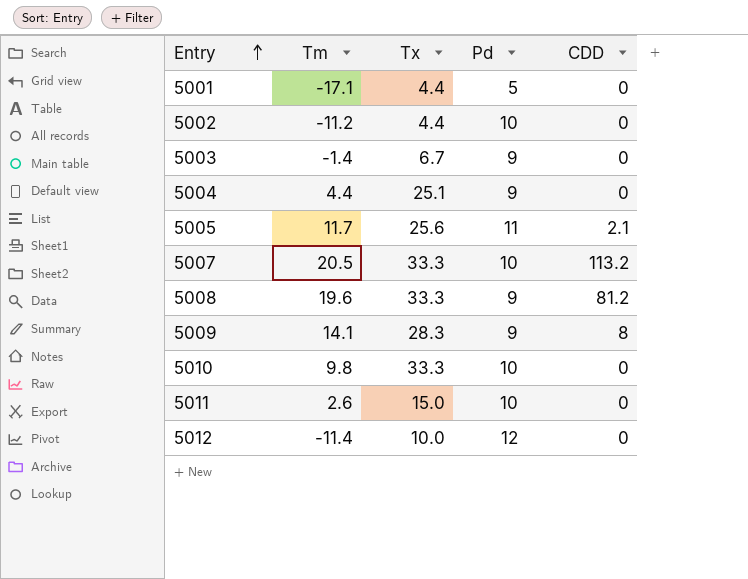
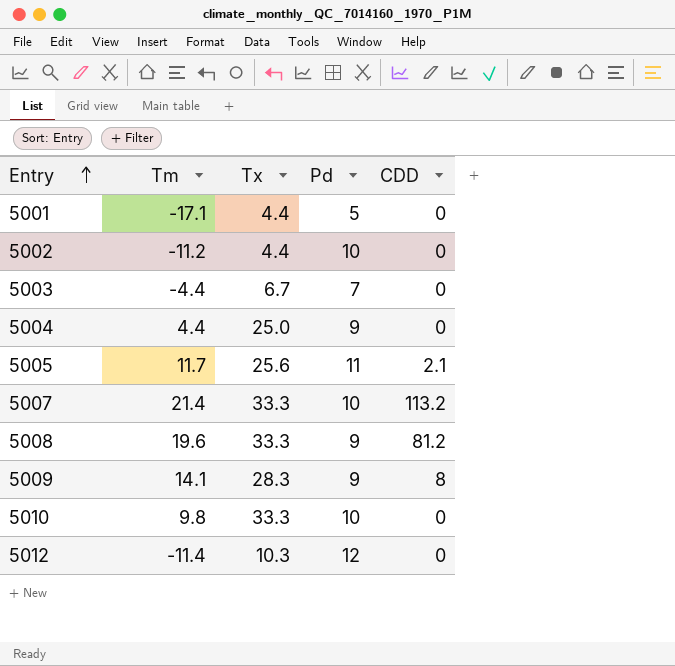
row 5011: 2.6 | 15.0 | 10 | 0 -> none
5003 | Tm: -1.4 -> -4.4
5003 | Pd: 9 -> 7
5004 | Tx: 25.1 -> 25.0
5007 | Tm: 20.5 -> 21.4
5012 | Tx: 10.0 -> 10.3

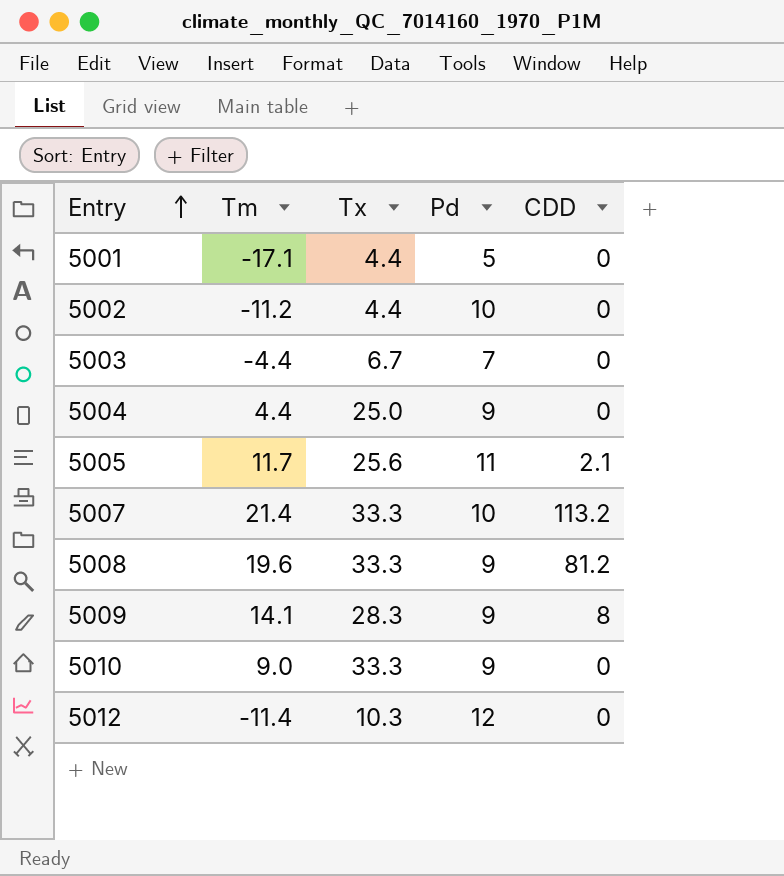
5010 | Tm: 9.8 -> 9.0
5010 | Pd: 10 -> 9

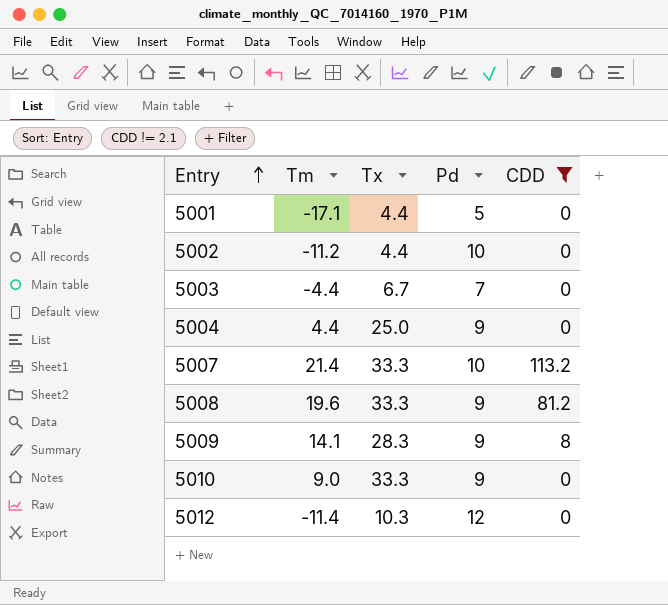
filter: none -> CDD != 2.1

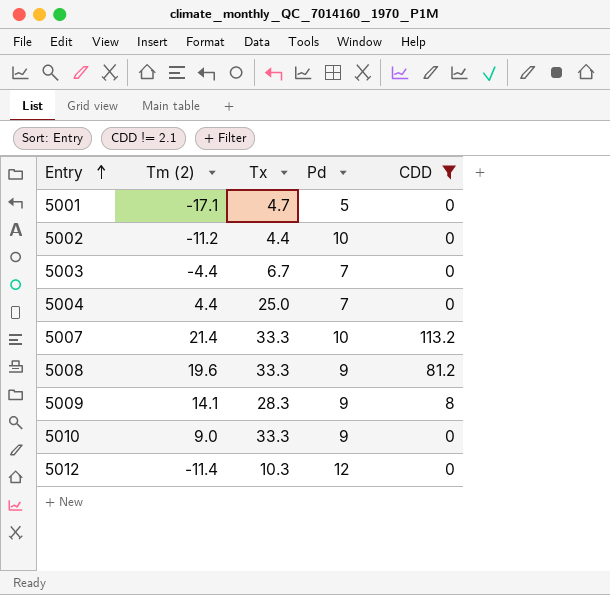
column name: Tm -> Tm (2)
5001 | Tx: 4.4 -> 4.7
5004 | Pd: 9 -> 7

